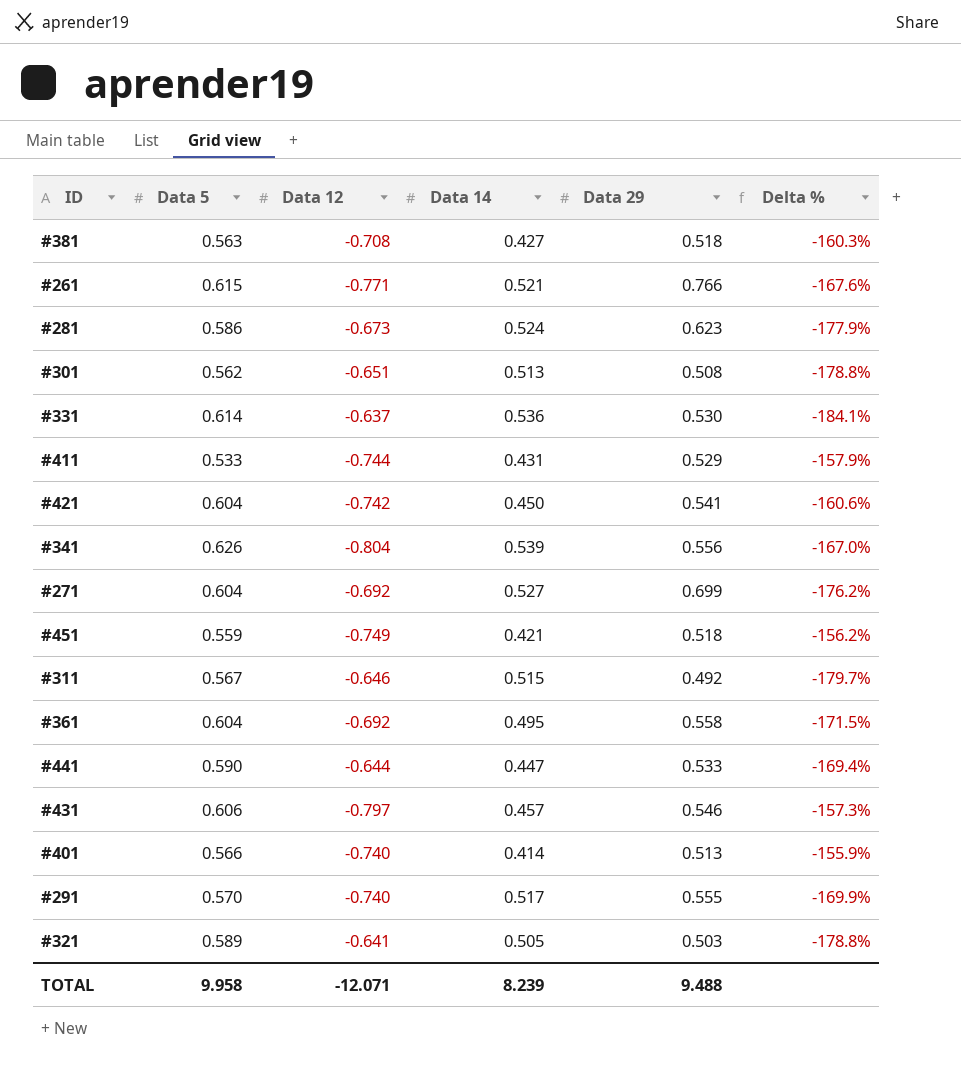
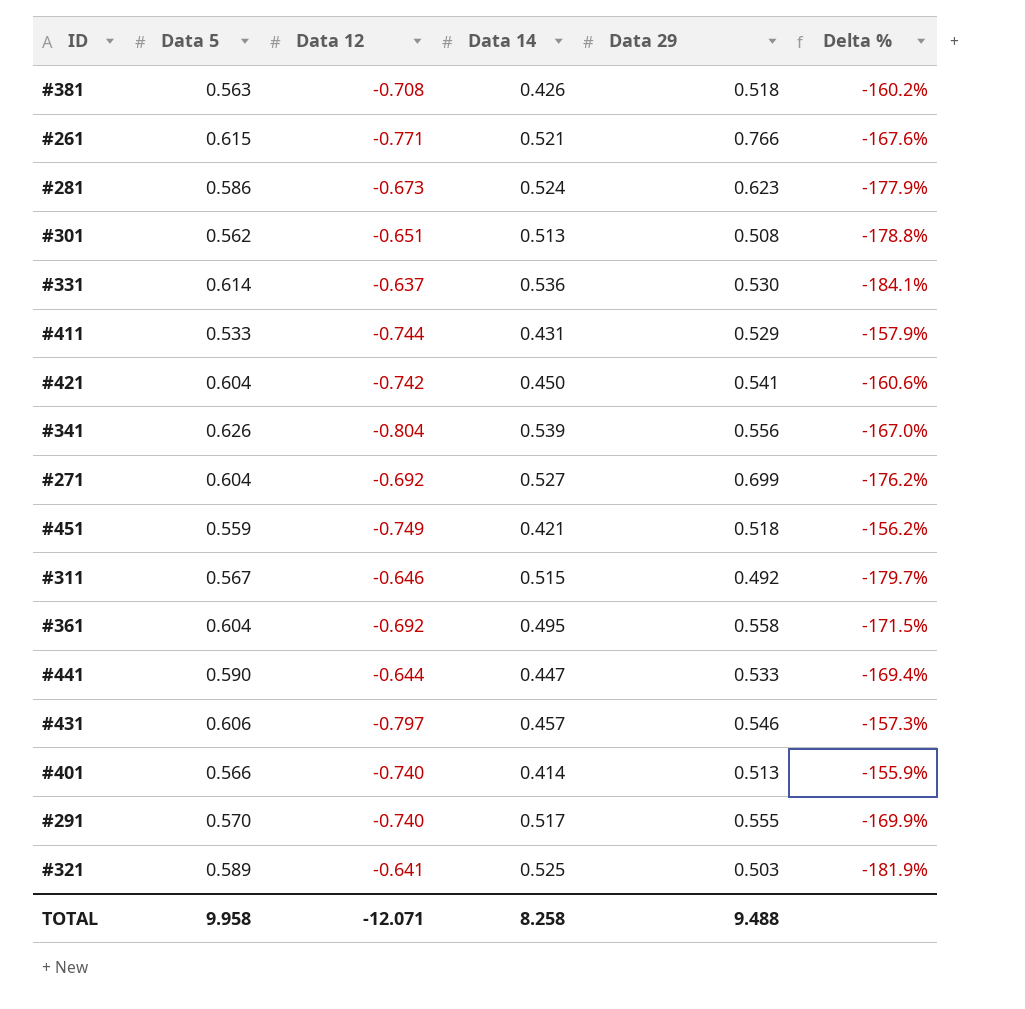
#381 | Data 14: 0.427 -> 0.426
#381 | Delta %: -160.3% -> -160.2%
#321 | Data 14: 0.505 -> 0.525
#321 | Delta %: -178.8% -> -181.9%
TOTAL | Data 14: 8.239 -> 8.258

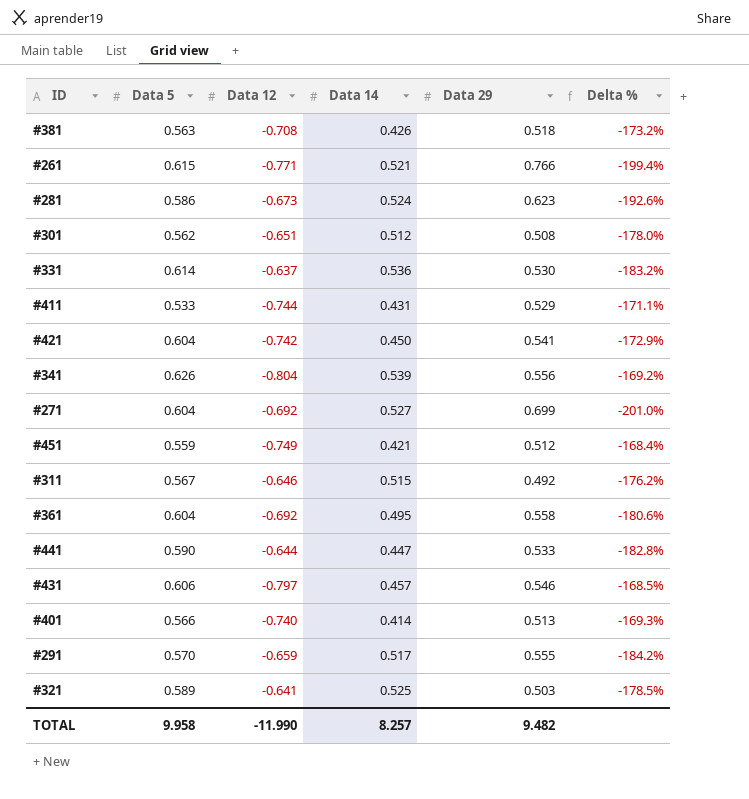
column Delta % | formula: ([Data 14] - [Data 12]) / [Data 12] -> ([Data 29] - [Data 12]) / [Data 12]
#301 | Data 14: 0.513 -> 0.512
#451 | Data 29: 0.518 -> 0.512
#291 | Data 12: -0.740 -> -0.659
TOTAL | Data 12: -12.071 -> -11.990
TOTAL | Data 14: 8.258 -> 8.257
TOTAL | Data 29: 9.488 -> 9.482

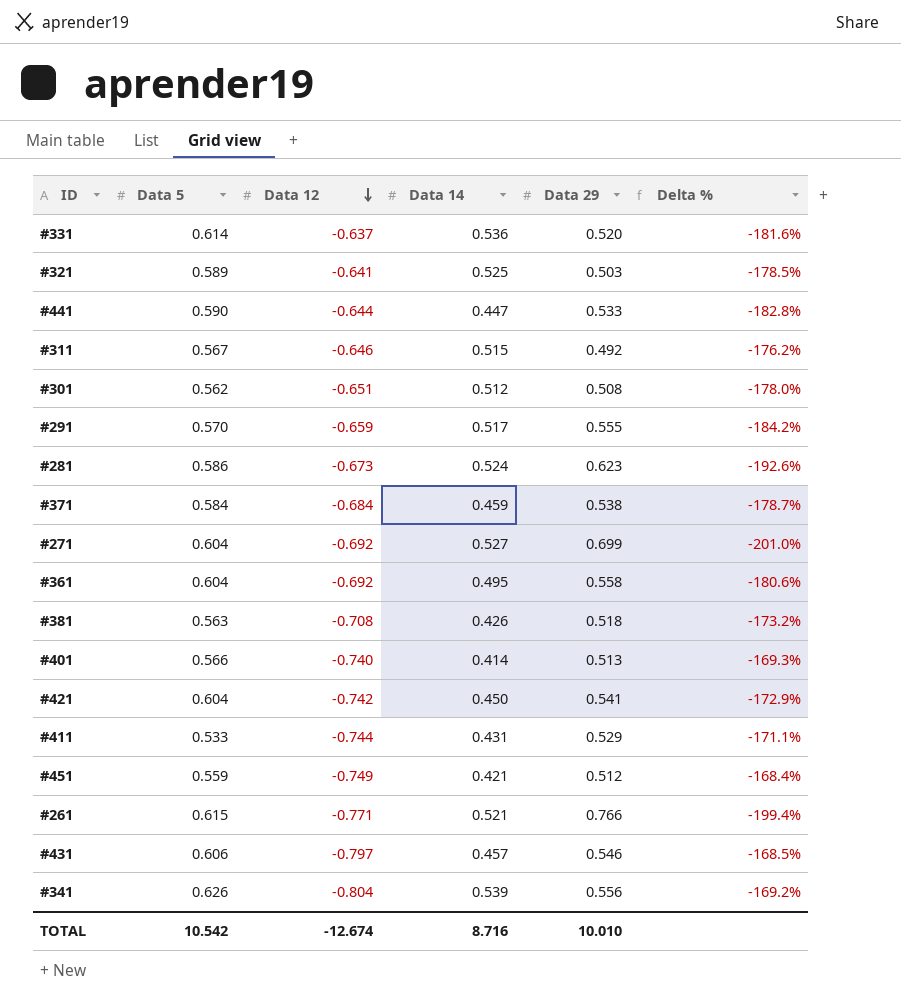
row order: none -> Data 12 descending
#331 | Data 29: 0.530 -> 0.520
#331 | Delta %: -183.2% -> -181.6%
row #371: none -> 0.584 | -0.684 | 0.459 | 0.538 | -178.7%
TOTAL | Data 5: 9.958 -> 10.542
TOTAL | Data 12: -11.990 -> -12.674
TOTAL | Data 14: 8.257 -> 8.716
TOTAL | Data 29: 9.482 -> 10.010

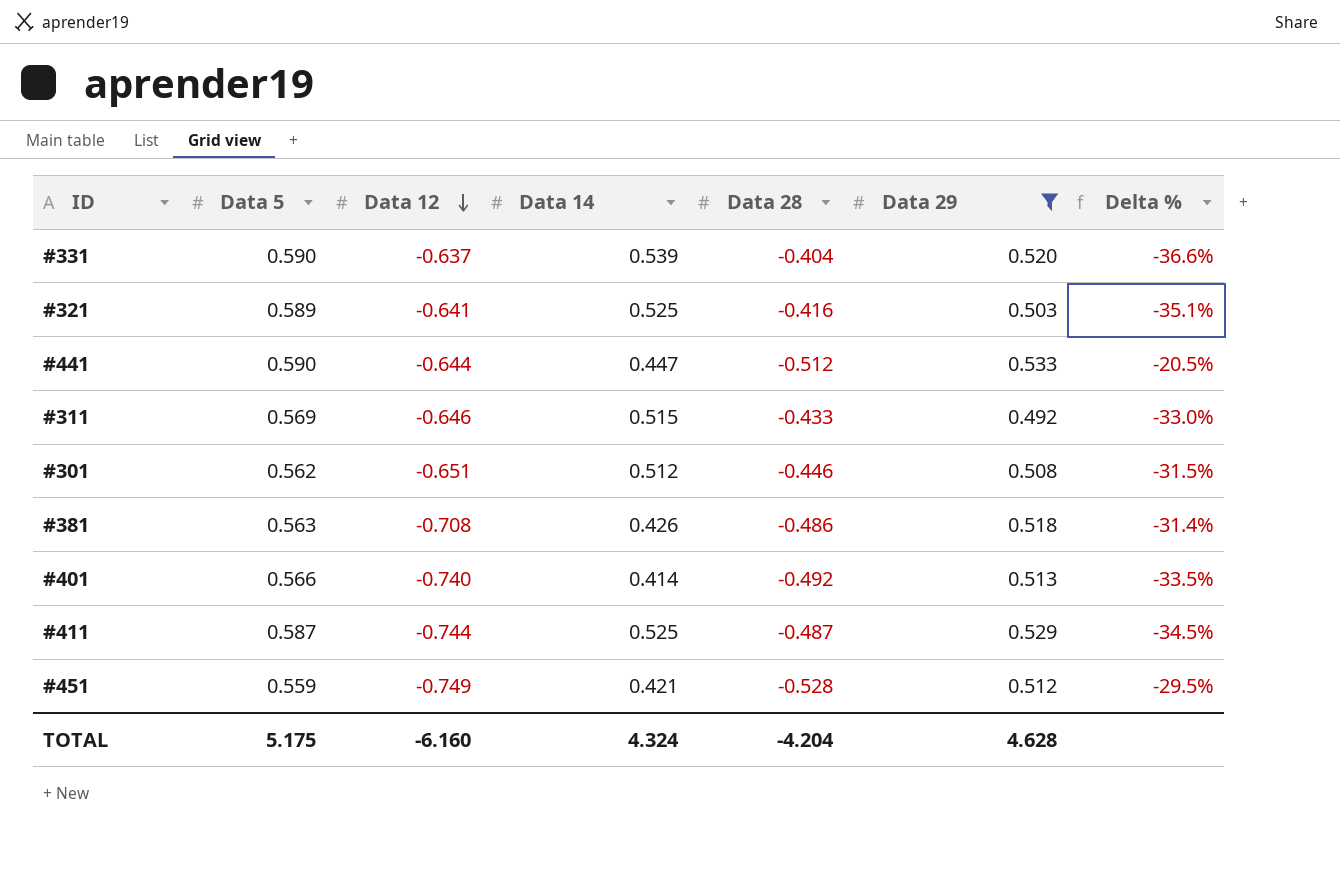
filter: none -> Data 29 <= 0.533
column Data 28 | position: none -> 5
column Delta % | formula: ([Data 29] - [Data 12]) / [Data 12] -> ([Data 28] - [Data 12]) / [Data 12]
#331 | Data 5: 0.614 -> 0.590
#331 | Data 14: 0.536 -> 0.539
#311 | Data 5: 0.567 -> 0.569
#411 | Data 5: 0.533 -> 0.587
#411 | Data 14: 0.431 -> 0.525
TOTAL | Data 5: 10.542 -> 5.175
TOTAL | Data 12: -12.674 -> -6.160
TOTAL | Data 14: 8.716 -> 4.324
TOTAL | Data 29: 10.010 -> 4.628

